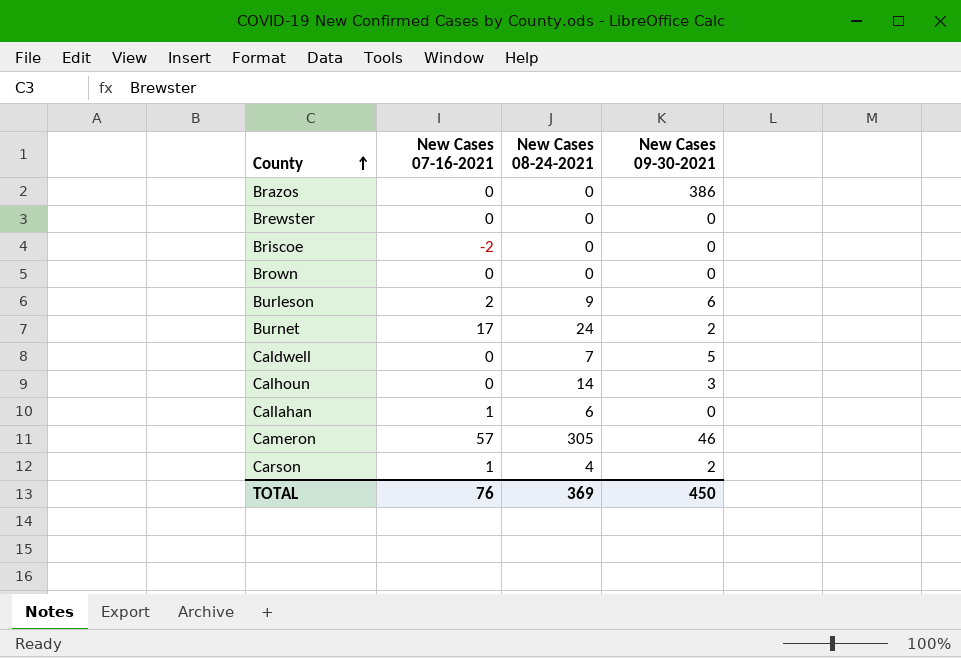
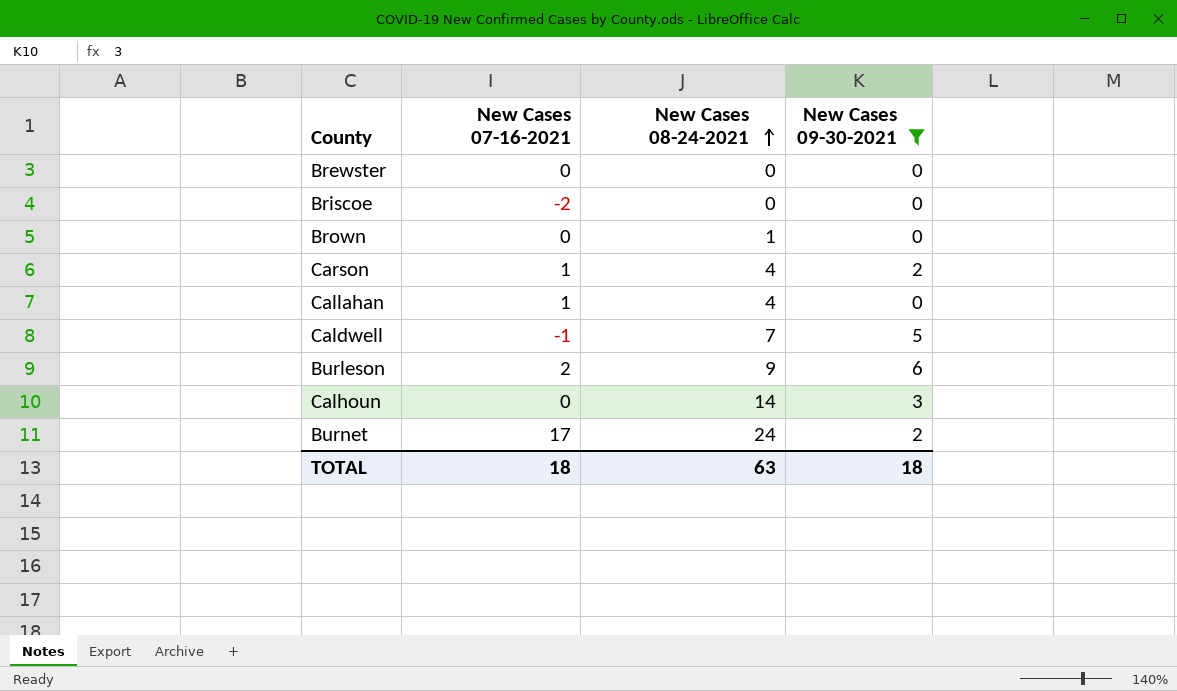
filter: none -> New Cases 09-30-2021 <= 6
row order: County ascending -> New Cases 08-24-2021 ascending
Brown | New Cases 08-24-2021: 0 -> 1
Callahan | New Cases 08-24-2021: 6 -> 4
Caldwell | New Cases 07-16-2021: 0 -> -1
TOTAL | New Cases 07-16-2021: 76 -> 18
TOTAL | New Cases 08-24-2021: 369 -> 63
TOTAL | New Cases 09-30-2021: 450 -> 18

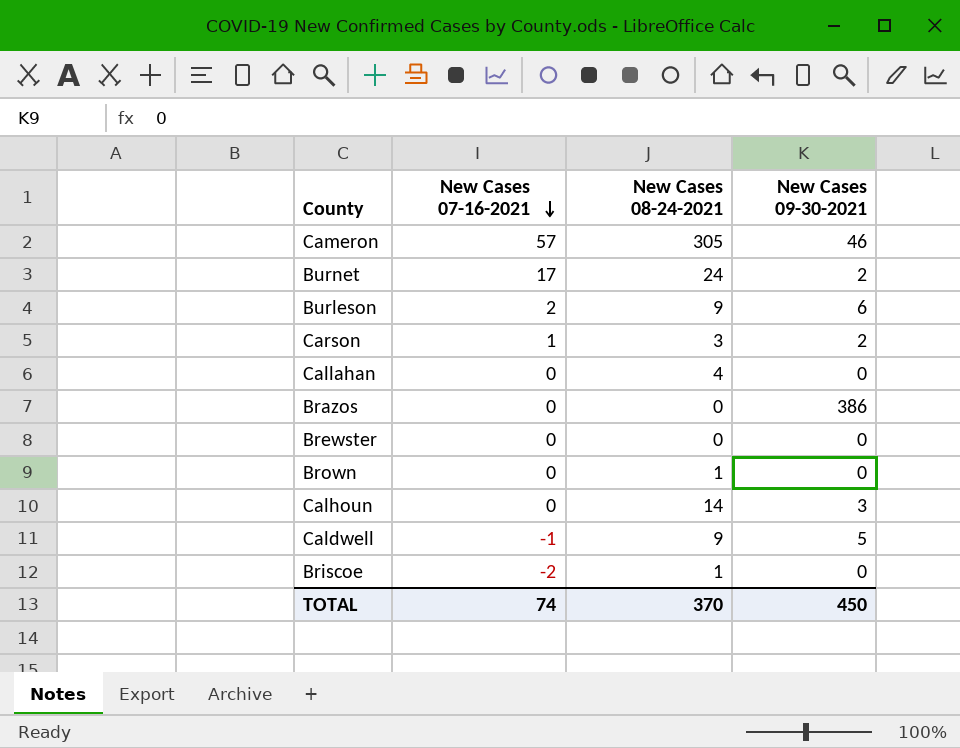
filter: New Cases 09-30-2021 <= 6 -> none
row order: New Cases 08-24-2021 ascending -> New Cases 07-16-2021 descending
Carson | New Cases 08-24-2021: 4 -> 3
Callahan | New Cases 07-16-2021: 1 -> 0
Caldwell | New Cases 08-24-2021: 7 -> 9
Briscoe | New Cases 08-24-2021: 0 -> 1
TOTAL | New Cases 07-16-2021: 18 -> 74
TOTAL | New Cases 08-24-2021: 63 -> 370
TOTAL | New Cases 09-30-2021: 18 -> 450

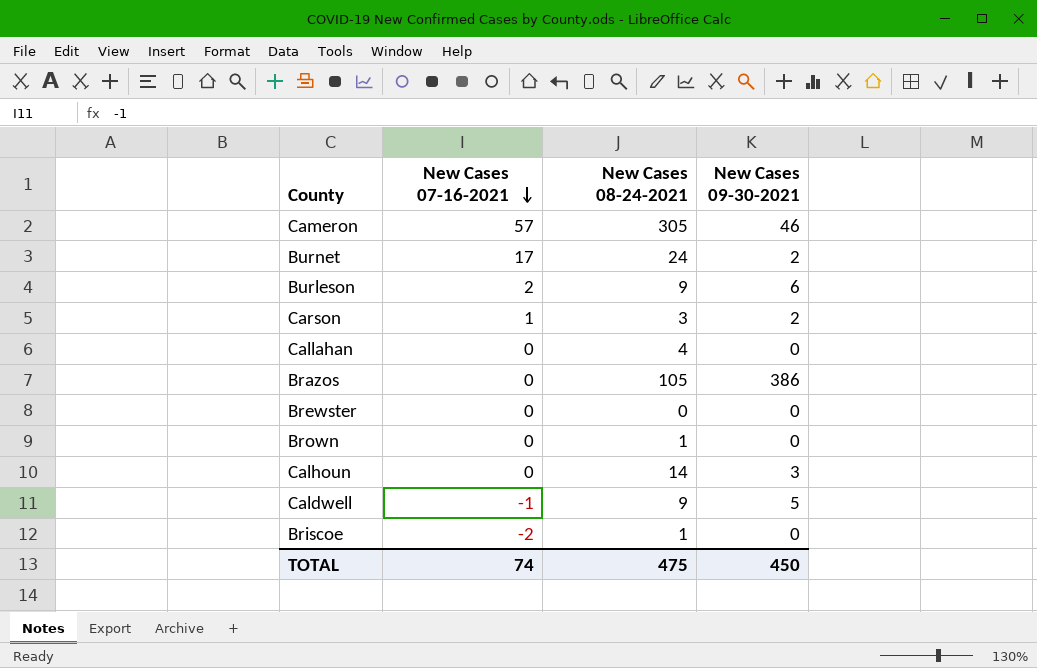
Brazos | New Cases 08-24-2021: 0 -> 105
TOTAL | New Cases 08-24-2021: 370 -> 475

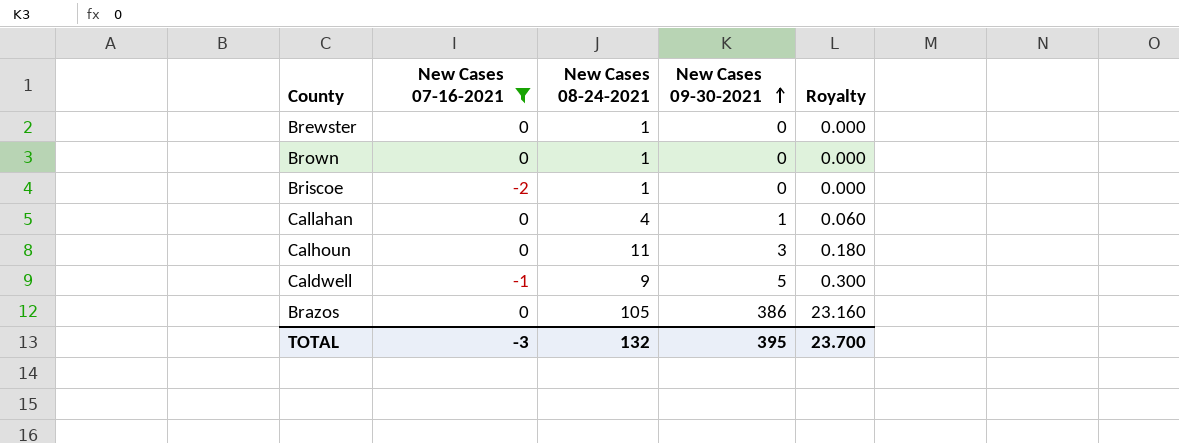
filter: none -> New Cases 07-16-2021 <= 0
row order: New Cases 07-16-2021 descending -> New Cases 09-30-2021 ascending
column Royalty | formula: none -> [New Cases 09-30-2021] * 0.06
Brewster | New Cases 08-24-2021: 0 -> 1
Callahan | New Cases 09-30-2021: 0 -> 1
Calhoun | New Cases 08-24-2021: 14 -> 11
TOTAL | New Cases 07-16-2021: 74 -> -3
TOTAL | New Cases 08-24-2021: 475 -> 132
TOTAL | New Cases 09-30-2021: 450 -> 395

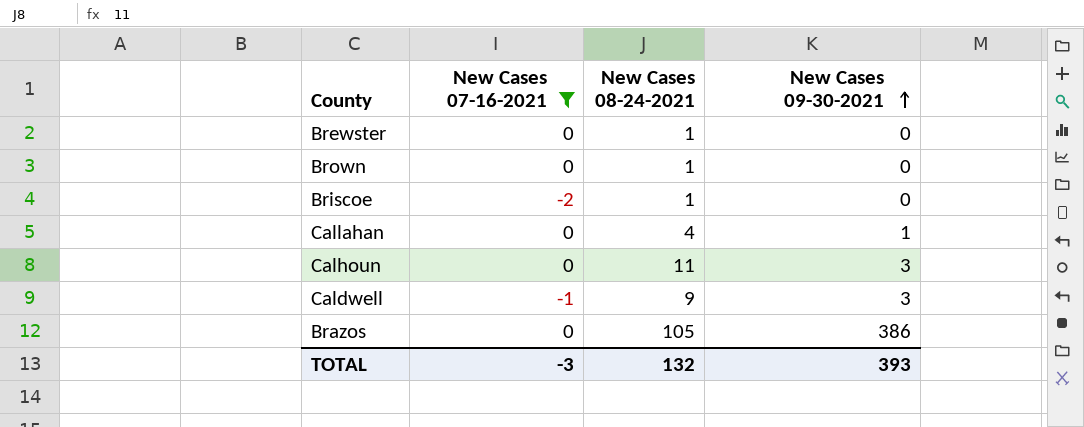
column Royalty | formula: [New Cases 09-30-2021] * 0.06 -> none
Caldwell | New Cases 09-30-2021: 5 -> 3
TOTAL | New Cases 09-30-2021: 395 -> 393

